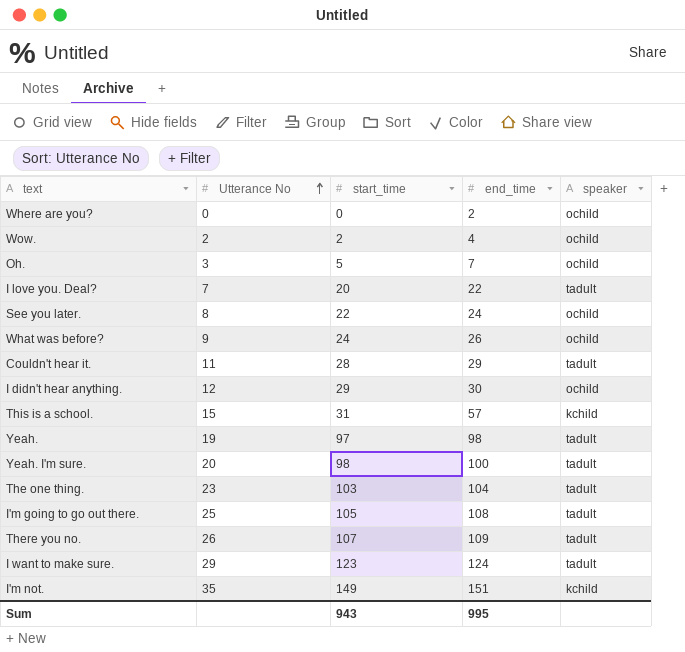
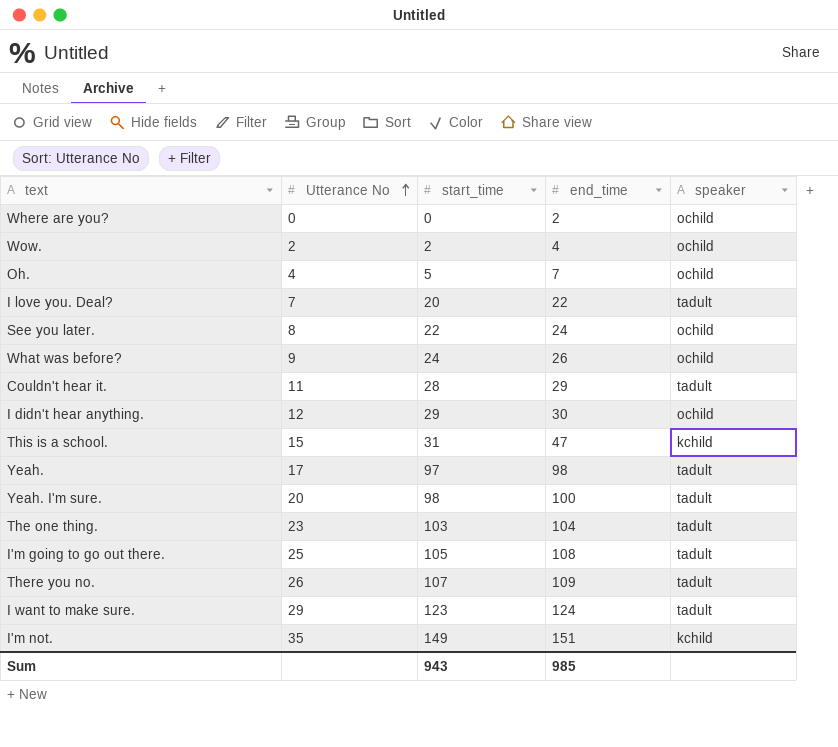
Oh. | Utterance No: 3 -> 4
This is a school. | end_time: 57 -> 47
Yeah. | Utterance No: 19 -> 17
Sum | end_time: 995 -> 985

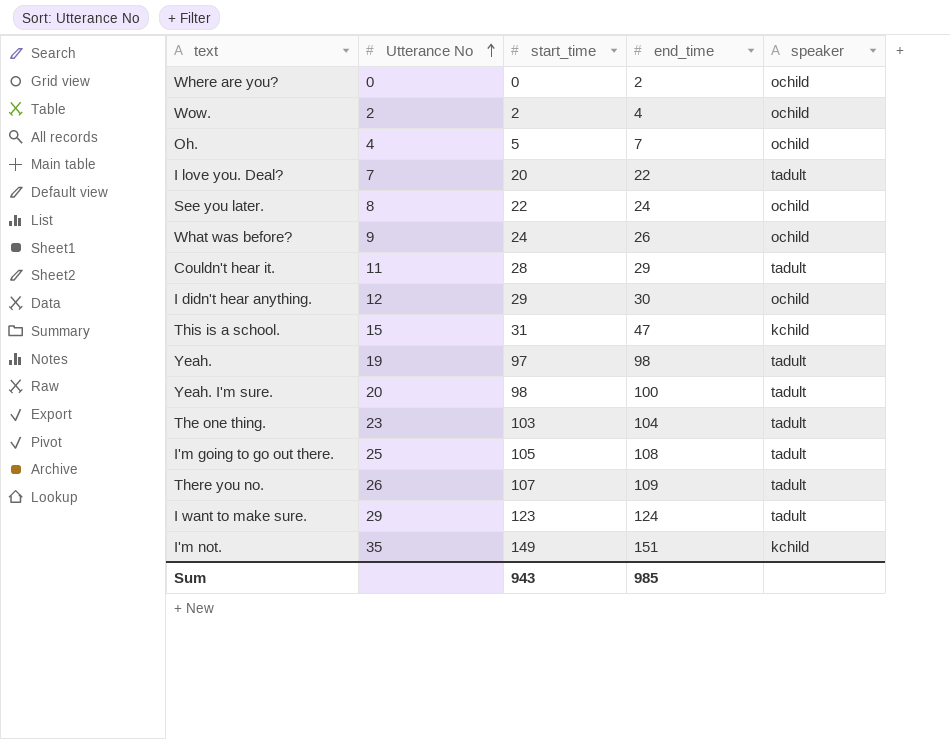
Yeah. | Utterance No: 17 -> 19

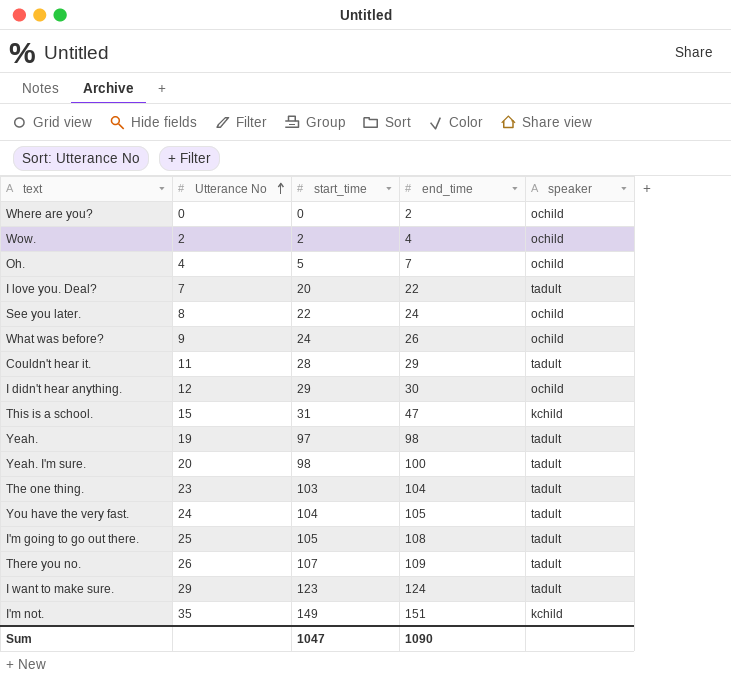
row You have the very fast.: none -> 24 | 104 | 105 | tadult
Sum | start_time: 943 -> 1047
Sum | end_time: 985 -> 1090

